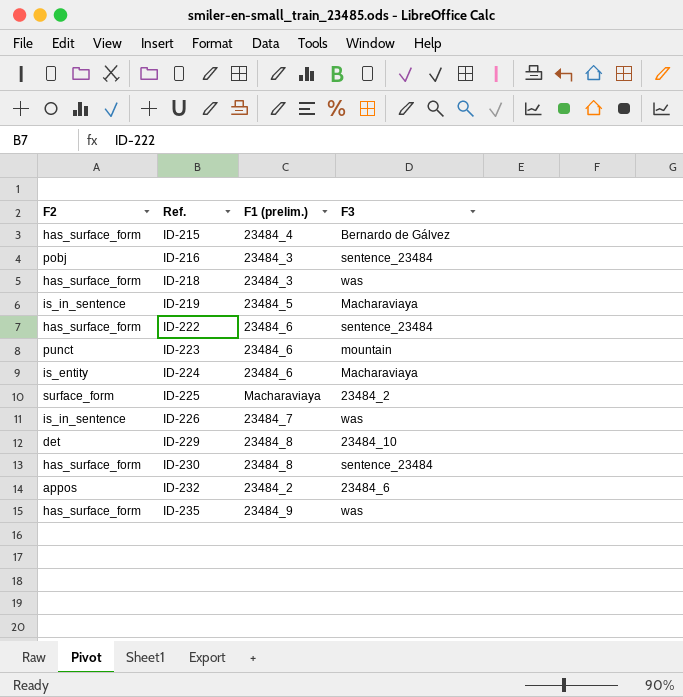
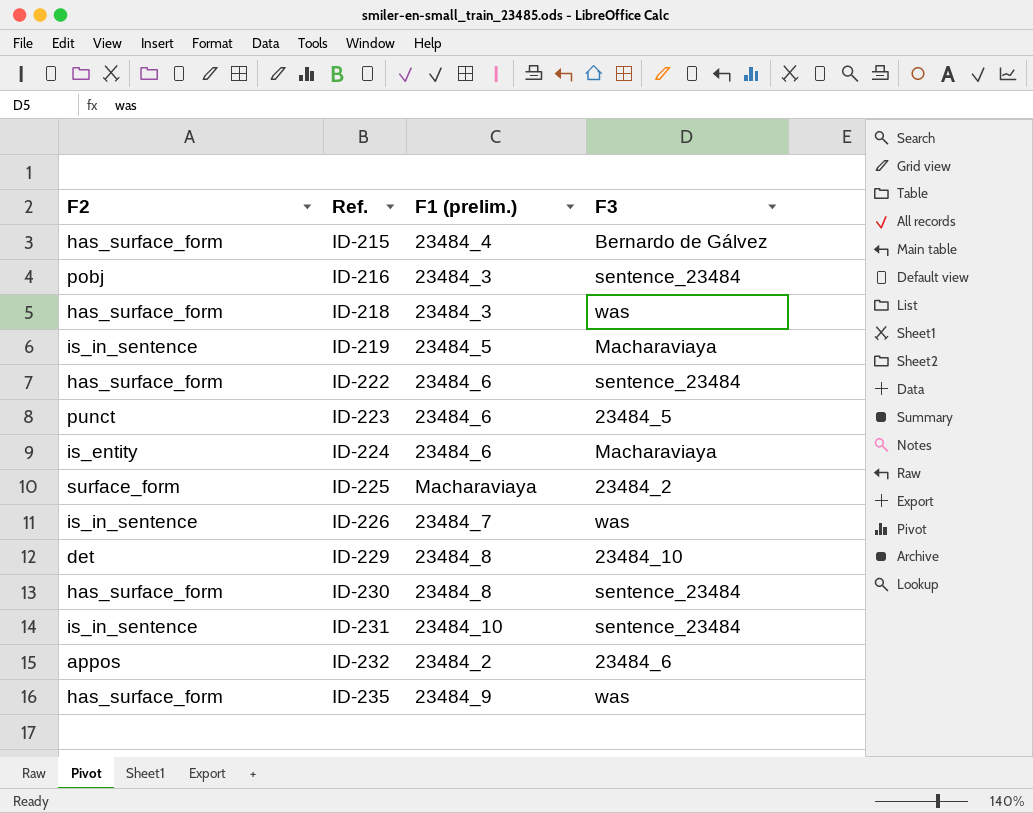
ID-223 | F3: mountain -> 23484_5
row ID-231: none -> is_in_sentence | 23484_10 | sentence_23484

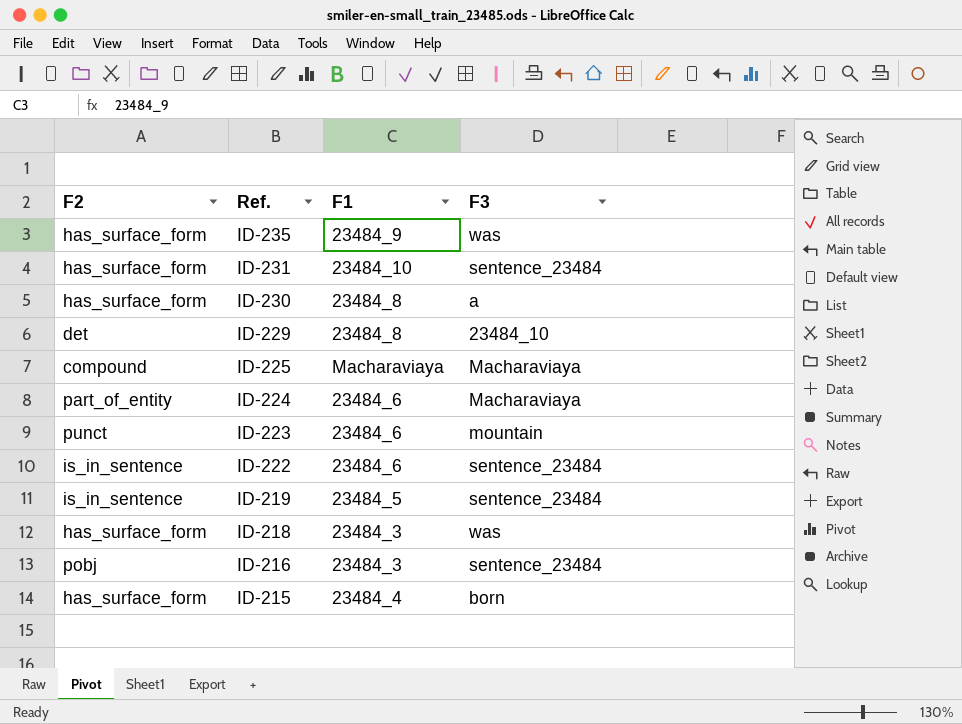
row order: Ref. ascending -> Ref. descending
column name: F1 (prelim.) -> F1
row ID-226: is_in_sentence | 23484_7 | was -> none
row ID-232: appos | 23484_2 | 23484_6 -> none
ID-231 | F2: is_in_sentence -> has_surface_form
ID-230 | F3: sentence_23484 -> a
ID-225 | F2: surface_form -> compound
ID-225 | F3: 23484_2 -> Macharaviaya
ID-224 | F2: is_entity -> part_of_entity
ID-223 | F3: 23484_5 -> mountain
ID-222 | F2: has_surface_form -> is_in_sentence
ID-219 | F3: Macharaviaya -> sentence_23484
ID-215 | F3: Bernardo de Gálvez -> born

